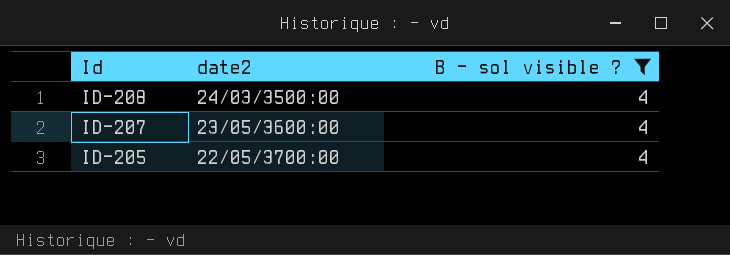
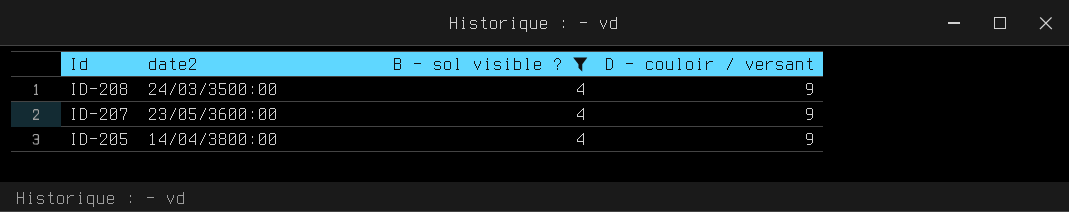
column D - couloir / versant | position: none -> 4
ID-205 | date2: 22/05/3700:00 -> 14/04/3800:00

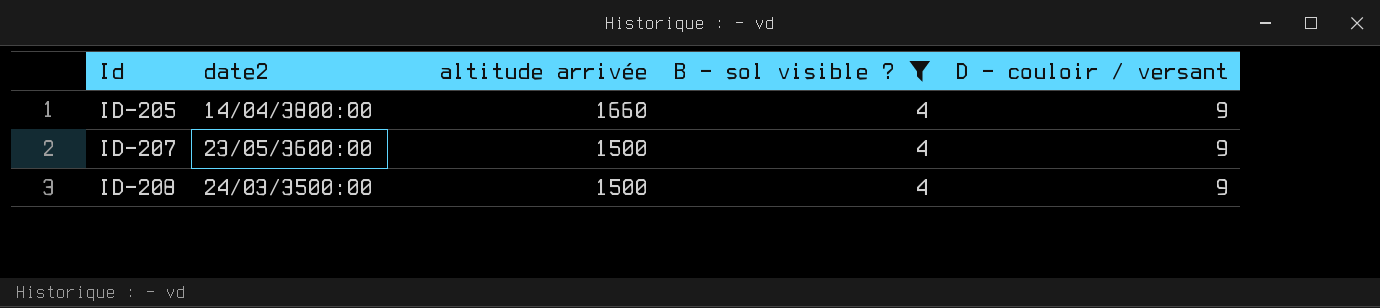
row order: Id descending -> Id ascending
column altitude arrivée | position: none -> 3

